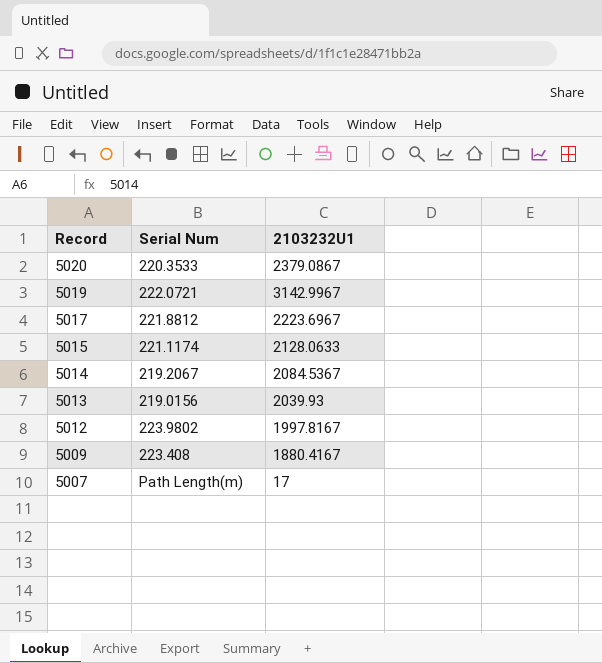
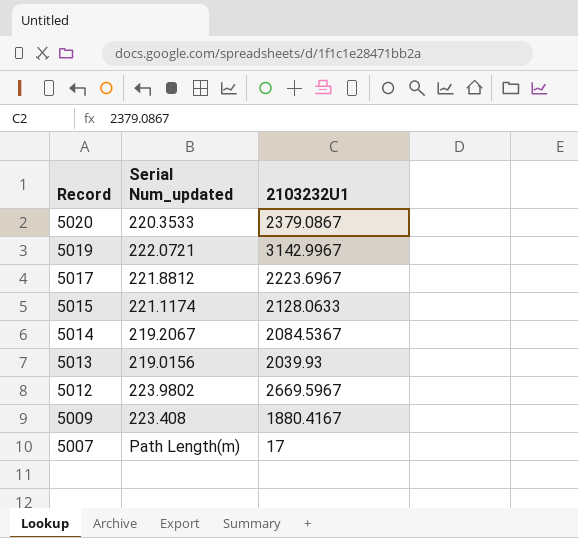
column name: Serial Num -> Serial Num_updated
5012 | 2103232U1: 1997.8167 -> 2669.5967

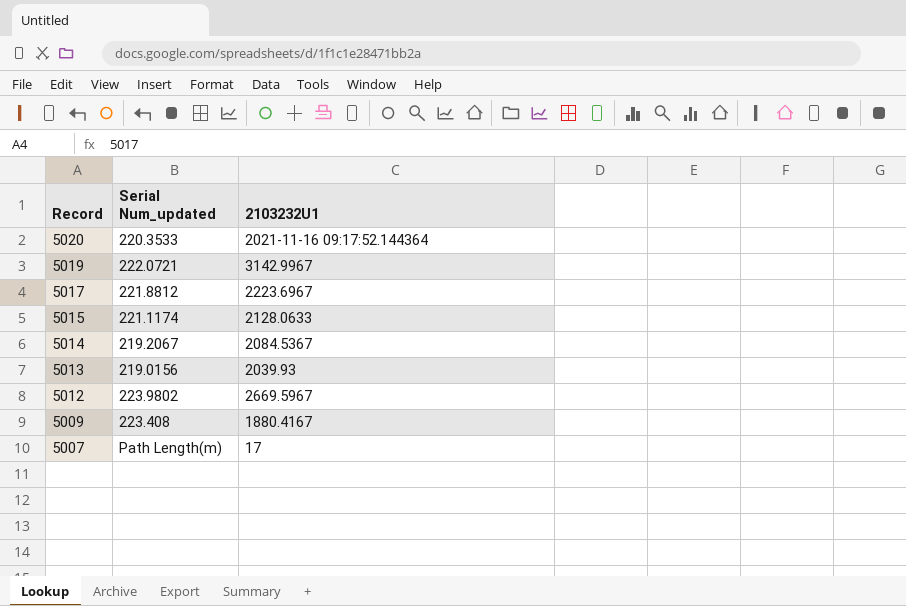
5020 | 2103232U1: 2379.0867 -> 2021-11-16 09:17:52.144364

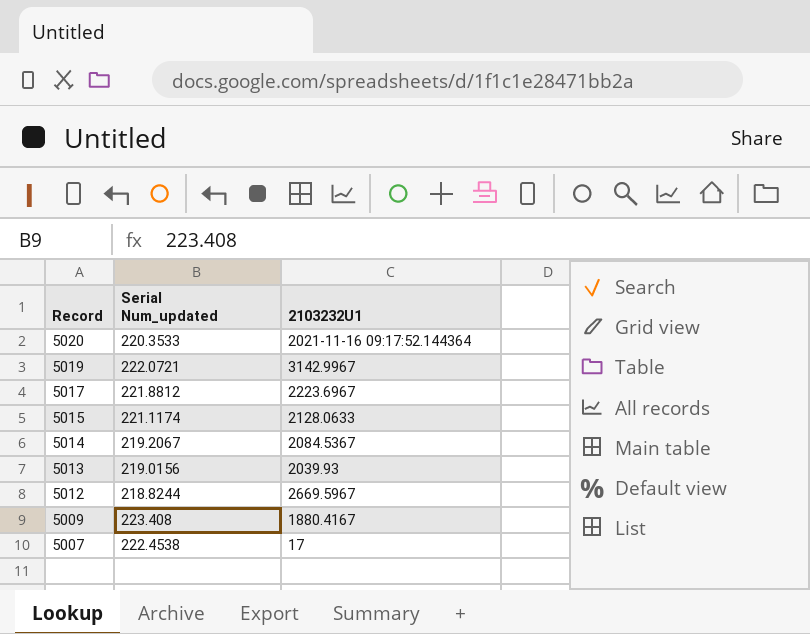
5012 | Serial Num_updated: 223.9802 -> 218.8244
5007 | Serial Num_updated: Path Length(m) -> 222.4538

